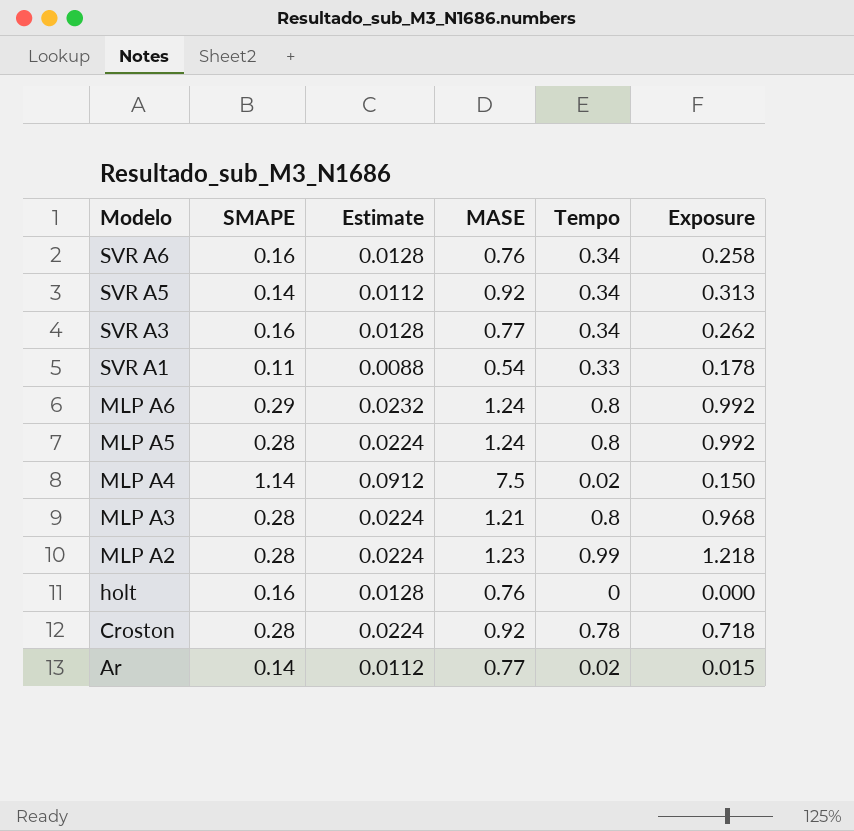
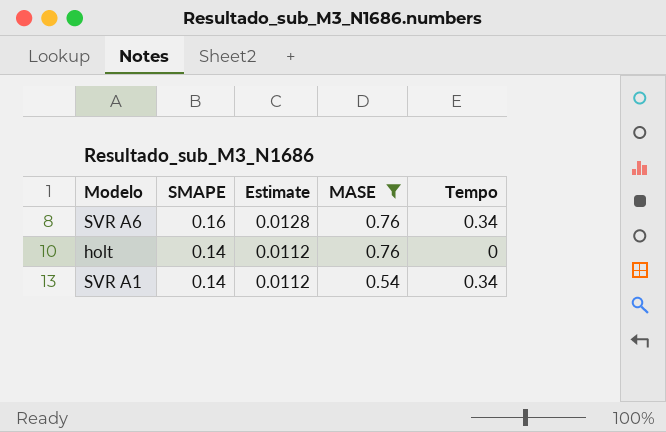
filter: none -> MASE <= 0.76
row order: Modelo descending -> SMAPE descending
column Exposure | formula: [MASE] * [Tempo] -> none
holt | SMAPE: 0.16 -> 0.14
holt | Estimate: 0.0128 -> 0.0112
SVR A1 | SMAPE: 0.11 -> 0.14
SVR A1 | Estimate: 0.0088 -> 0.0112
SVR A1 | Tempo: 0.33 -> 0.34

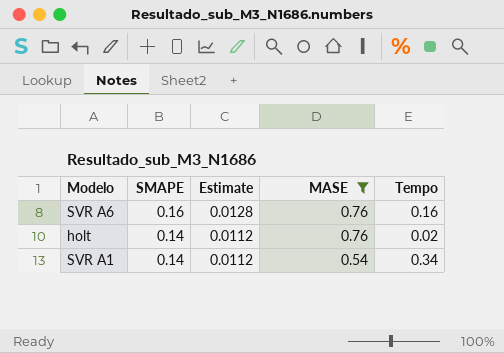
SVR A6 | Tempo: 0.34 -> 0.16
holt | Tempo: 0 -> 0.02

